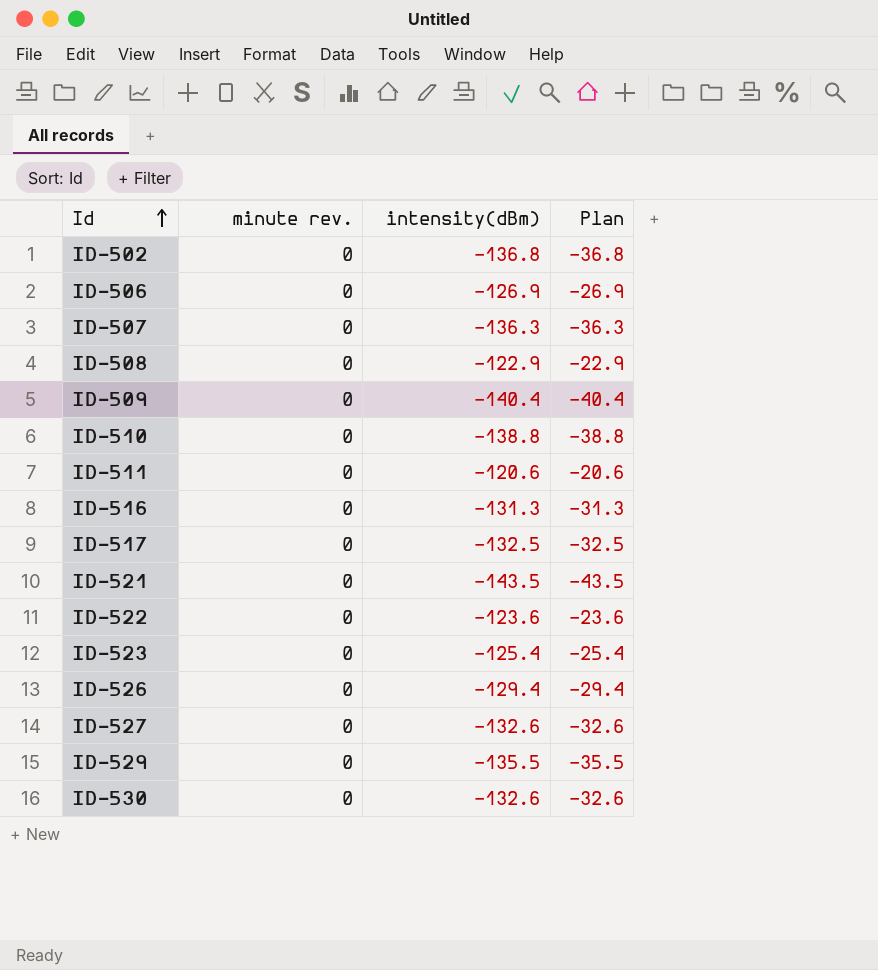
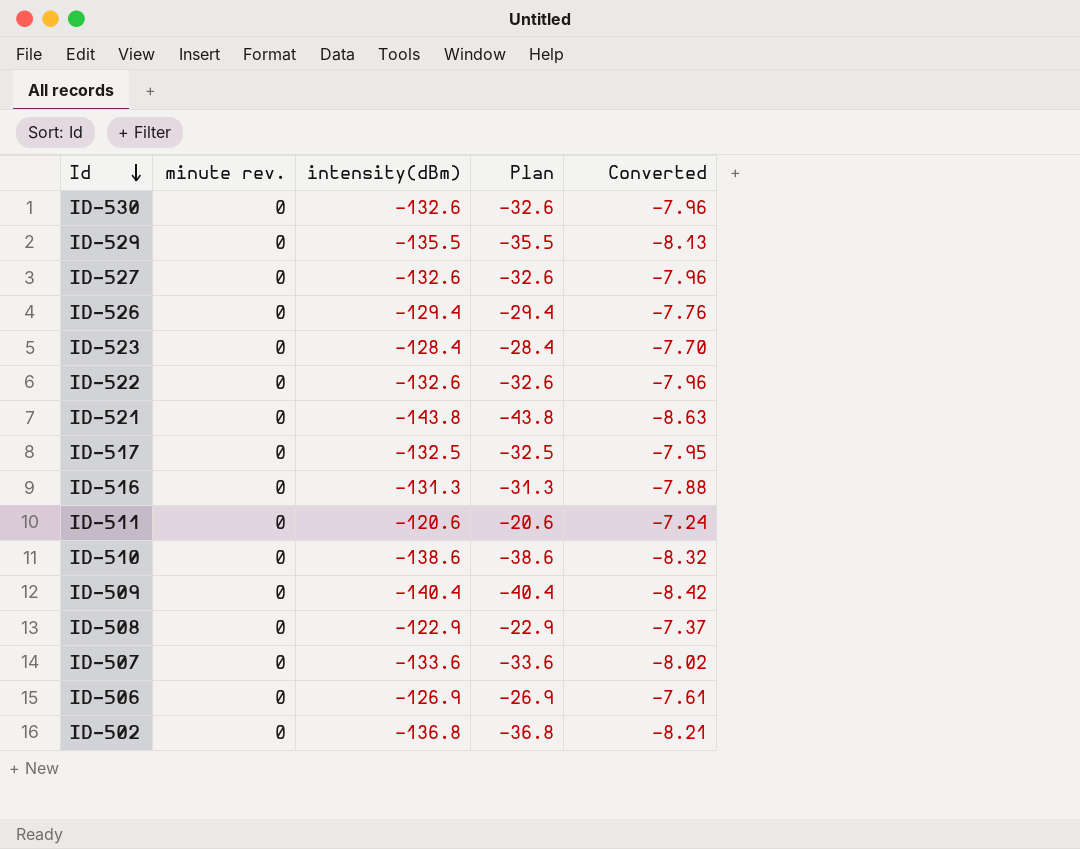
row order: Id ascending -> Id descending
column Converted | formula: none -> [intensity(dBm)] * 0.06
ID-523 | intensity(dBm): -125.4 -> -128.4
ID-523 | Plan: -25.4 -> -28.4
ID-522 | intensity(dBm): -123.6 -> -132.6
ID-522 | Plan: -23.6 -> -32.6
ID-521 | intensity(dBm): -143.5 -> -143.8
ID-521 | Plan: -43.5 -> -43.8
ID-510 | intensity(dBm): -138.8 -> -138.6
ID-510 | Plan: -38.8 -> -38.6
ID-507 | intensity(dBm): -136.3 -> -133.6
ID-507 | Plan: -36.3 -> -33.6

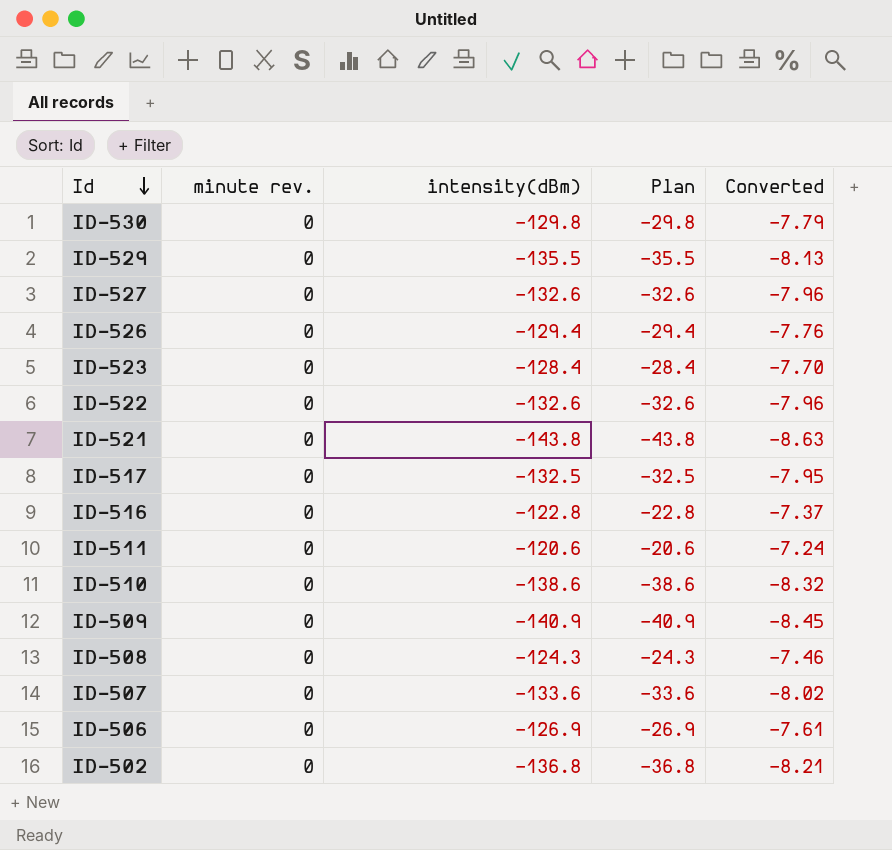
ID-530 | intensity(dBm): -132.6 -> -129.8
ID-530 | Plan: -32.6 -> -29.8
ID-530 | Converted: -7.96 -> -7.79
ID-516 | intensity(dBm): -131.3 -> -122.8
ID-516 | Plan: -31.3 -> -22.8
ID-516 | Converted: -7.88 -> -7.37
ID-509 | intensity(dBm): -140.4 -> -140.9
ID-509 | Plan: -40.4 -> -40.9
ID-509 | Converted: -8.42 -> -8.45
ID-508 | intensity(dBm): -122.9 -> -124.3
ID-508 | Plan: -22.9 -> -24.3
ID-508 | Converted: -7.37 -> -7.46

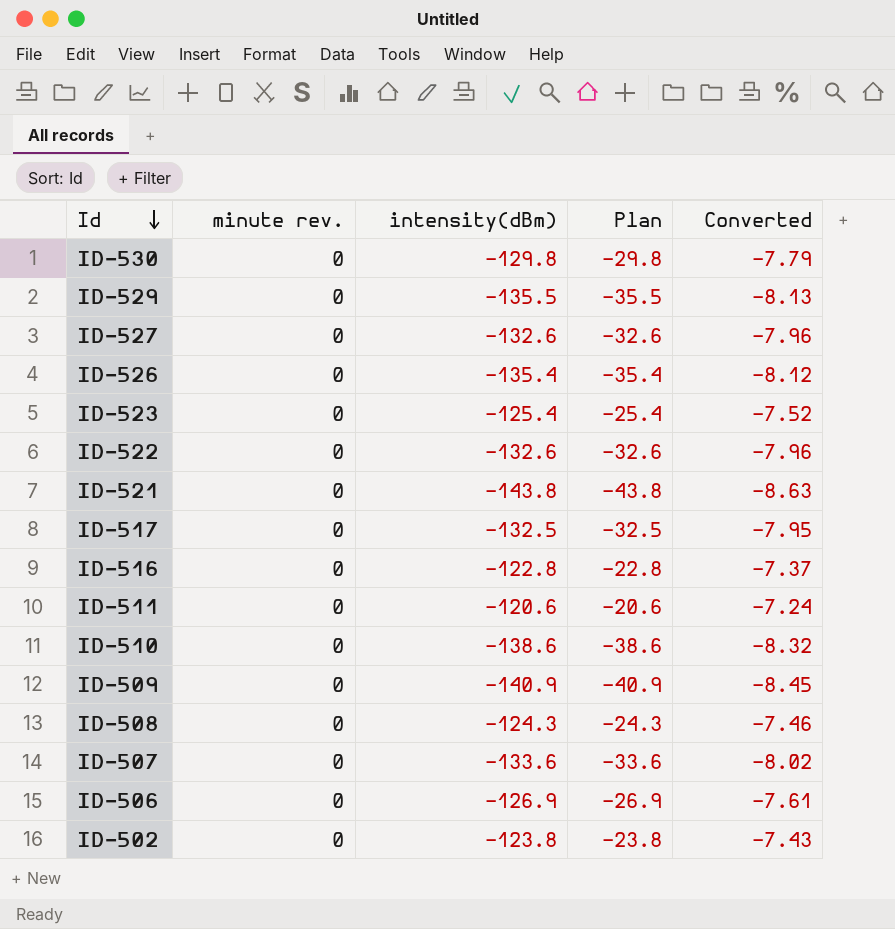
ID-526 | intensity(dBm): -129.4 -> -135.4
ID-526 | Plan: -29.4 -> -35.4
ID-526 | Converted: -7.76 -> -8.12
ID-523 | intensity(dBm): -128.4 -> -125.4
ID-523 | Plan: -28.4 -> -25.4
ID-523 | Converted: -7.70 -> -7.52
ID-502 | intensity(dBm): -136.8 -> -123.8
ID-502 | Plan: -36.8 -> -23.8
ID-502 | Converted: -8.21 -> -7.43

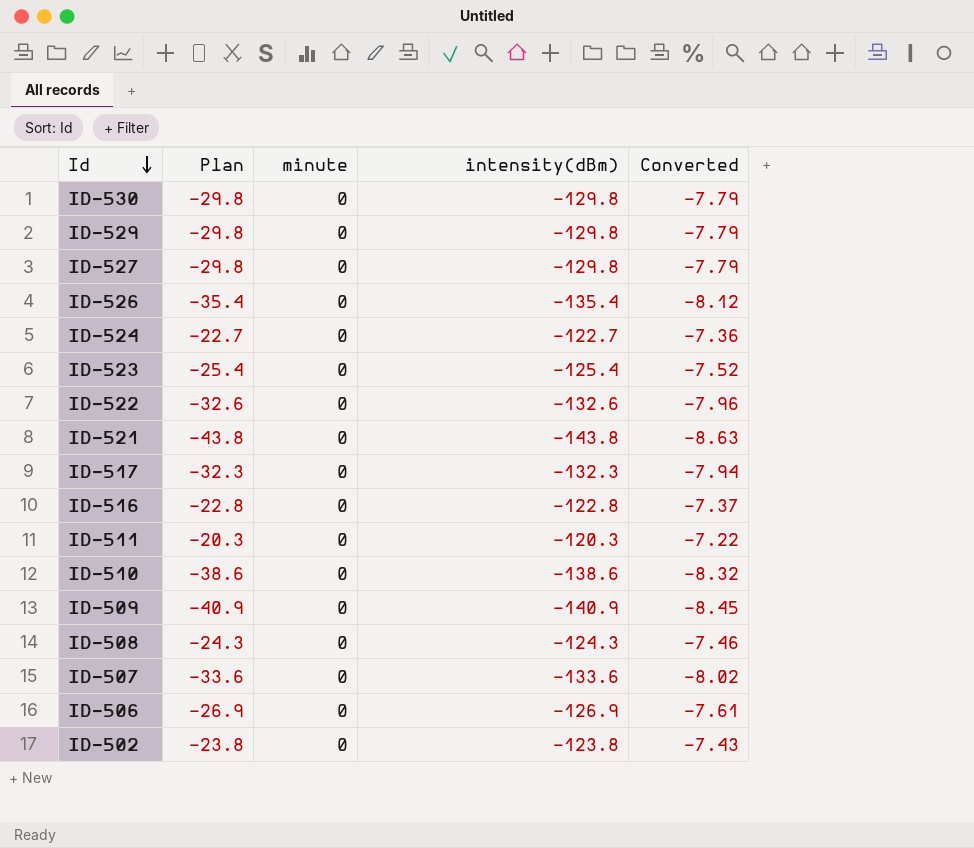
column Plan | position: 4 -> 2
column name: minute rev. -> minute
ID-529 | Plan: -35.5 -> -29.8
ID-529 | intensity(dBm): -135.5 -> -129.8
ID-529 | Converted: -8.13 -> -7.79
ID-527 | Plan: -32.6 -> -29.8
ID-527 | intensity(dBm): -132.6 -> -129.8
ID-527 | Converted: -7.96 -> -7.79
row ID-524: none -> -22.7 | 0 | -122.7 | -7.36
ID-517 | Plan: -32.5 -> -32.3
ID-517 | intensity(dBm): -132.5 -> -132.3
ID-517 | Converted: -7.95 -> -7.94
ID-511 | Plan: -20.6 -> -20.3
ID-511 | intensity(dBm): -120.6 -> -120.3
ID-511 | Converted: -7.24 -> -7.22

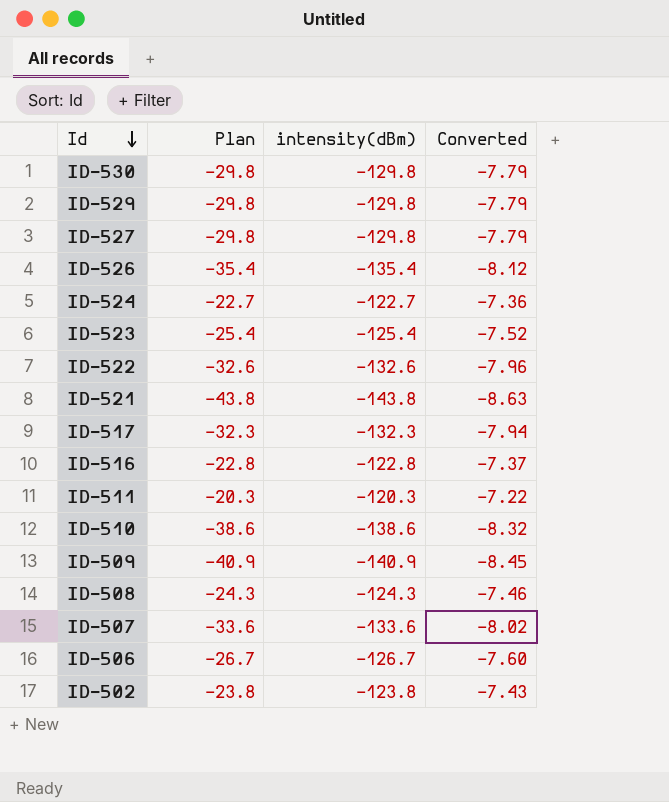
column minute | position: 3 -> none
ID-506 | Plan: -26.9 -> -26.7
ID-506 | intensity(dBm): -126.9 -> -126.7
ID-506 | Converted: -7.61 -> -7.60

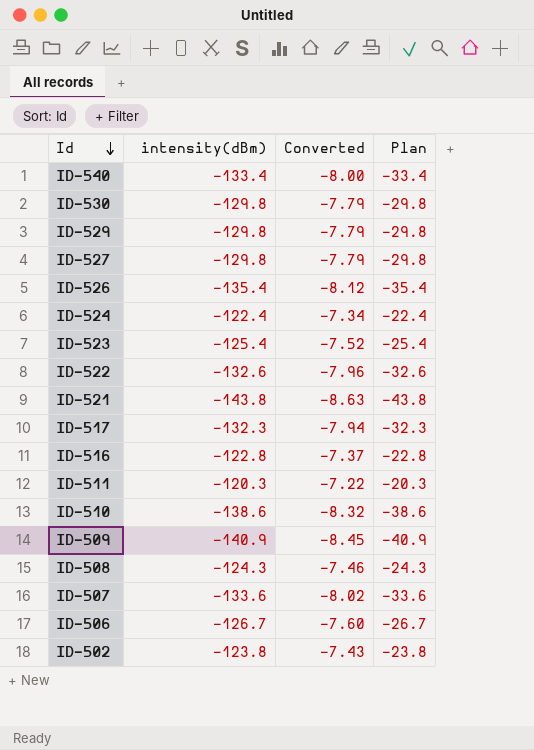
column Plan | position: 2 -> 4
row ID-540: none -> -133.4 | -8.00 | -33.4
ID-524 | intensity(dBm): -122.7 -> -122.4
ID-524 | Converted: -7.36 -> -7.34
ID-524 | Plan: -22.7 -> -22.4

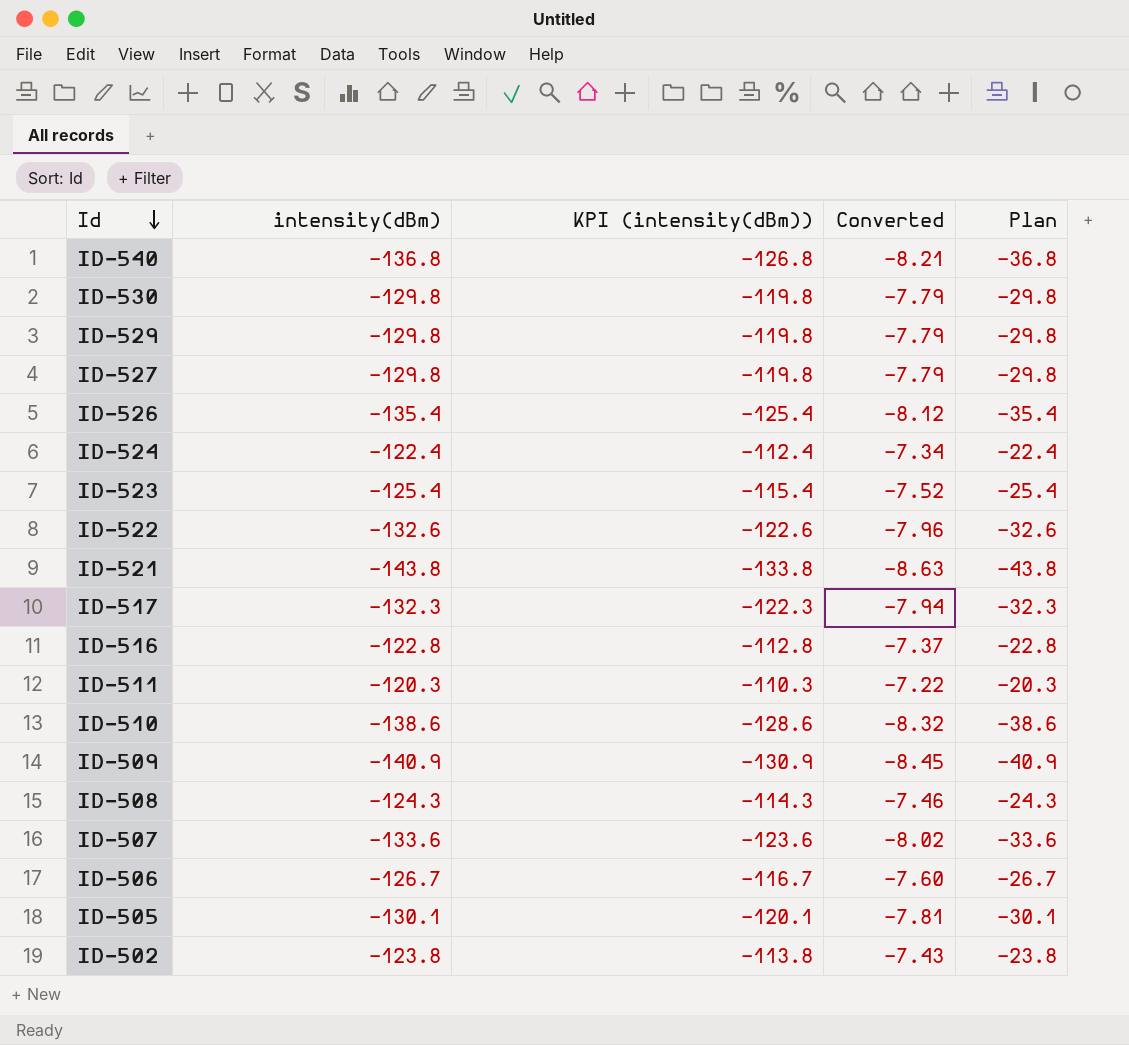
column KPI (intensity(dBm)) | formula: none -> [intensity(dBm)] + 10
ID-540 | intensity(dBm): -133.4 -> -136.8
ID-540 | Converted: -8.00 -> -8.21
ID-540 | Plan: -33.4 -> -36.8
row ID-505: none -> -130.1 | -120.1 | -7.81 | -30.1

